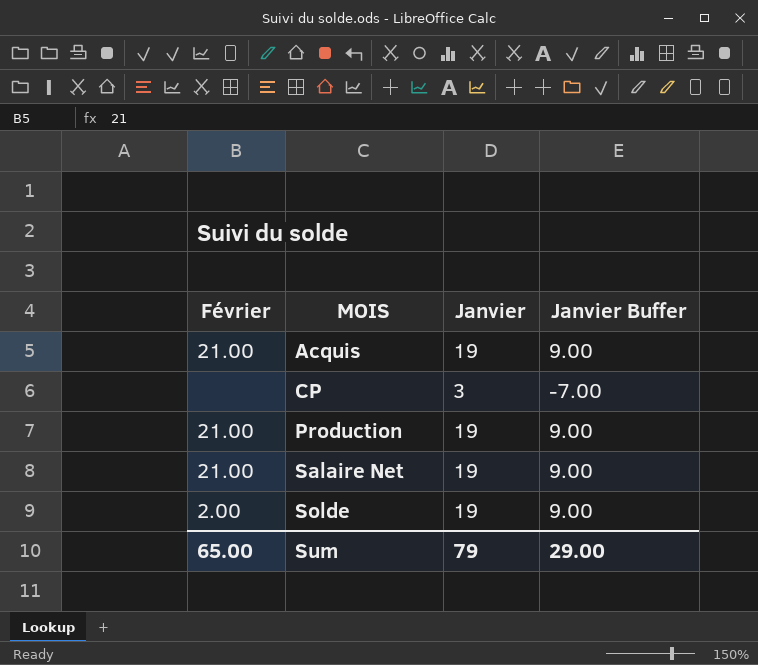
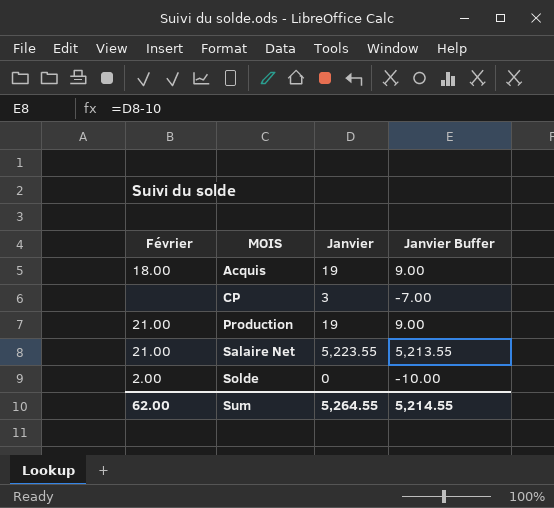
Acquis | Février: 21.00 -> 18.00
Salaire Net | Janvier: 19 -> 5,223.55
Salaire Net | Janvier Buffer: 9.00 -> 5,213.55
Solde | Janvier: 19 -> 0
Solde | Janvier Buffer: 9.00 -> -10.00
Sum | Février: 65.00 -> 62.00
Sum | Janvier: 79 -> 5,264.55
Sum | Janvier Buffer: 29.00 -> 5,214.55

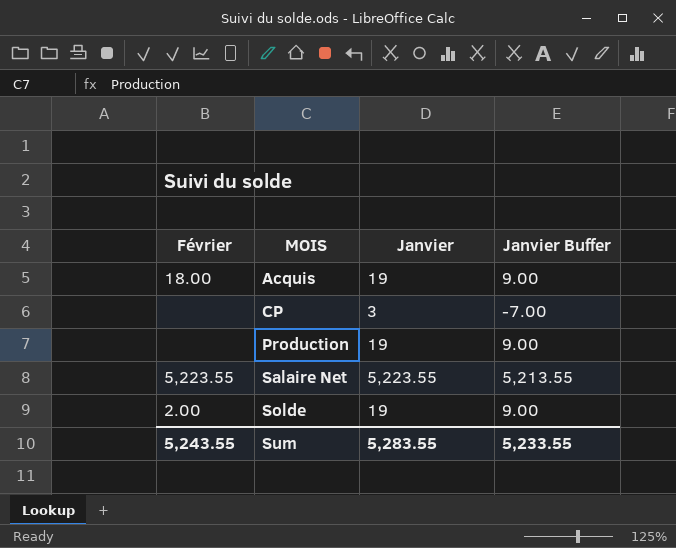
Production | Février: 21.00 -> none
Salaire Net | Février: 21.00 -> 5,223.55
Solde | Janvier: 0 -> 19
Solde | Janvier Buffer: -10.00 -> 9.00
Sum | Février: 62.00 -> 5,243.55
Sum | Janvier: 5,264.55 -> 5,283.55
Sum | Janvier Buffer: 5,214.55 -> 5,233.55

